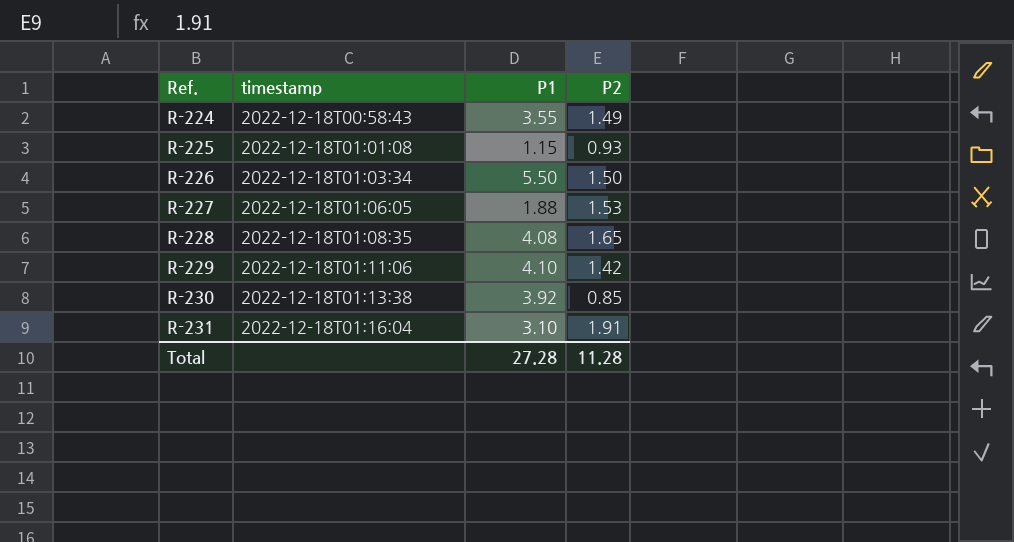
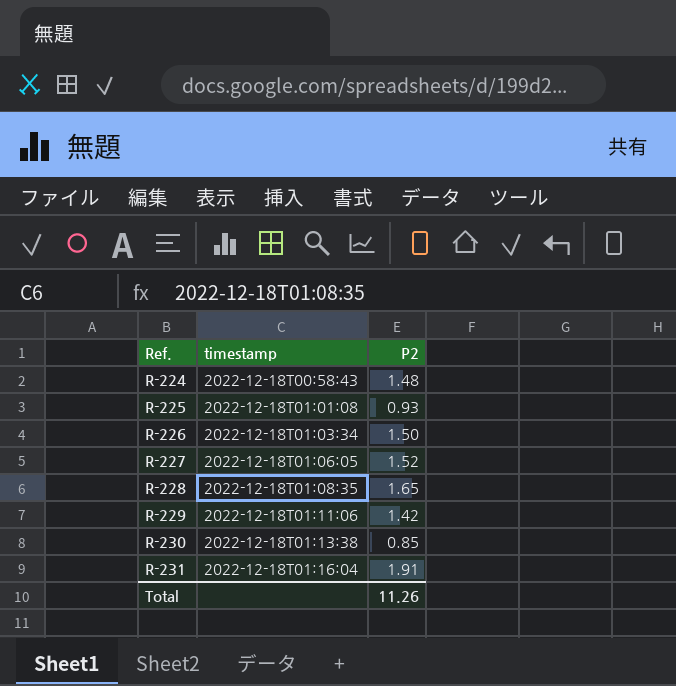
column P1 | position: 3 -> none
R-224 | P2: 1.49 -> 1.48
R-227 | P2: 1.53 -> 1.52
Total | P2: 11.28 -> 11.26

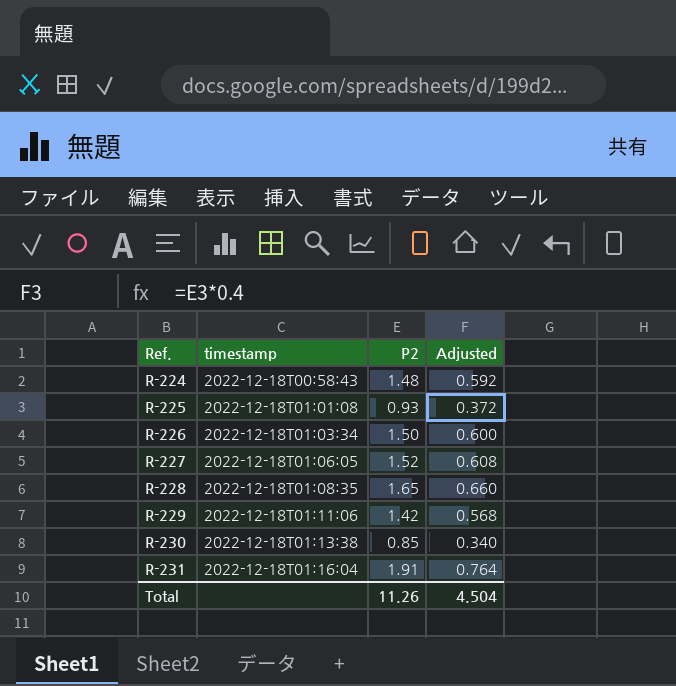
column Adjusted | formula: none -> [P2] * 0.4

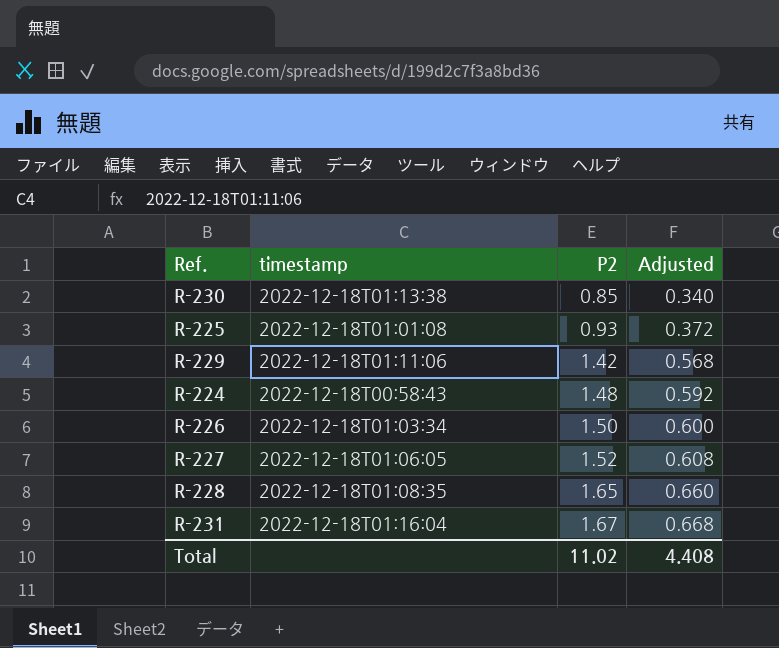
row order: Ref. ascending -> P2 ascending
R-231 | P2: 1.91 -> 1.67
R-231 | Adjusted: 0.764 -> 0.668
Total | P2: 11.26 -> 11.02
Total | Adjusted: 4.504 -> 4.408

